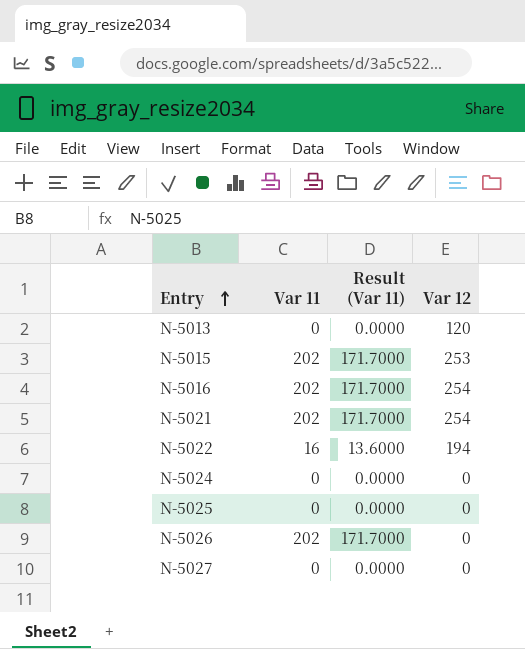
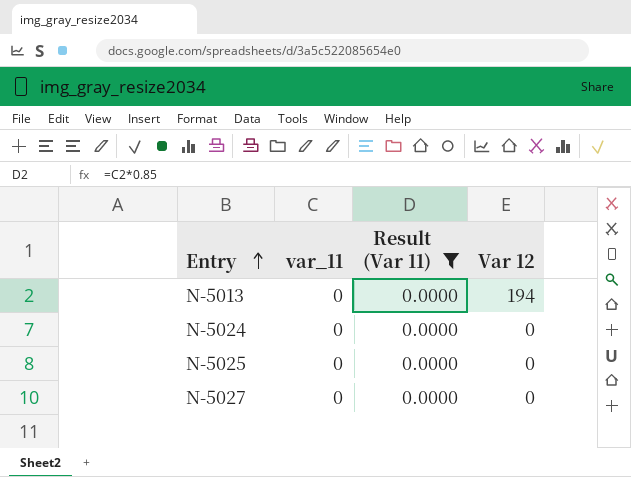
filter: none -> Result (Var 11) = 0.0000
column name: Var 11 -> var_11
N-5013 | Var 12: 120 -> 194

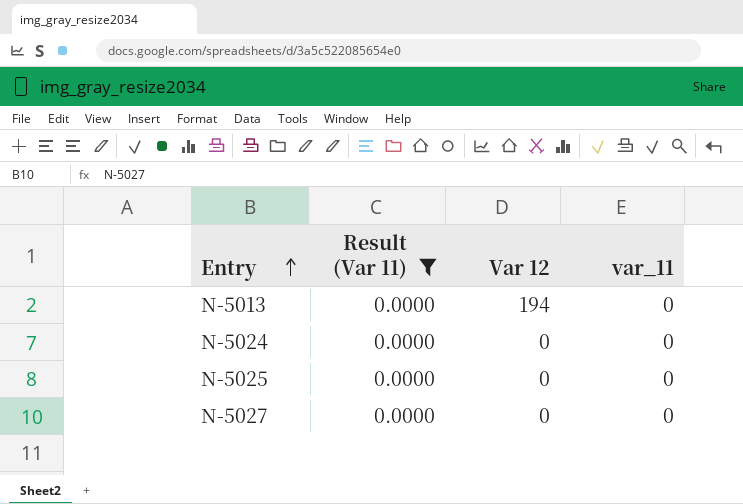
column var_11 | position: 2 -> 4

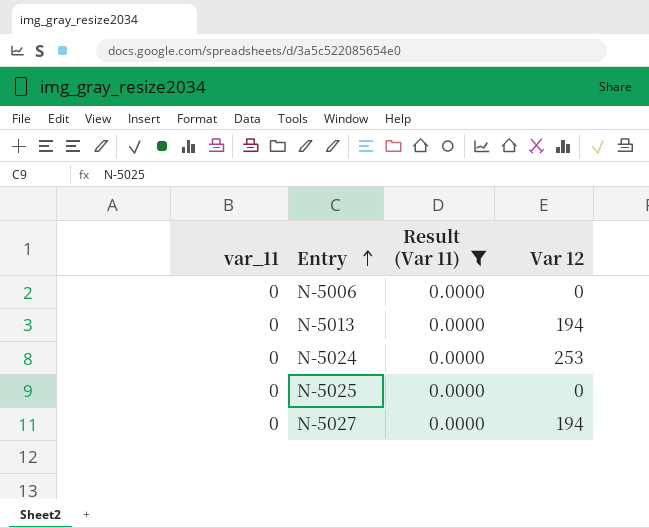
column var_11 | position: 4 -> 1
row N-5006: none -> 0 | 0.0000 | 0
N-5024 | Var 12: 0 -> 253
N-5027 | Var 12: 0 -> 194

